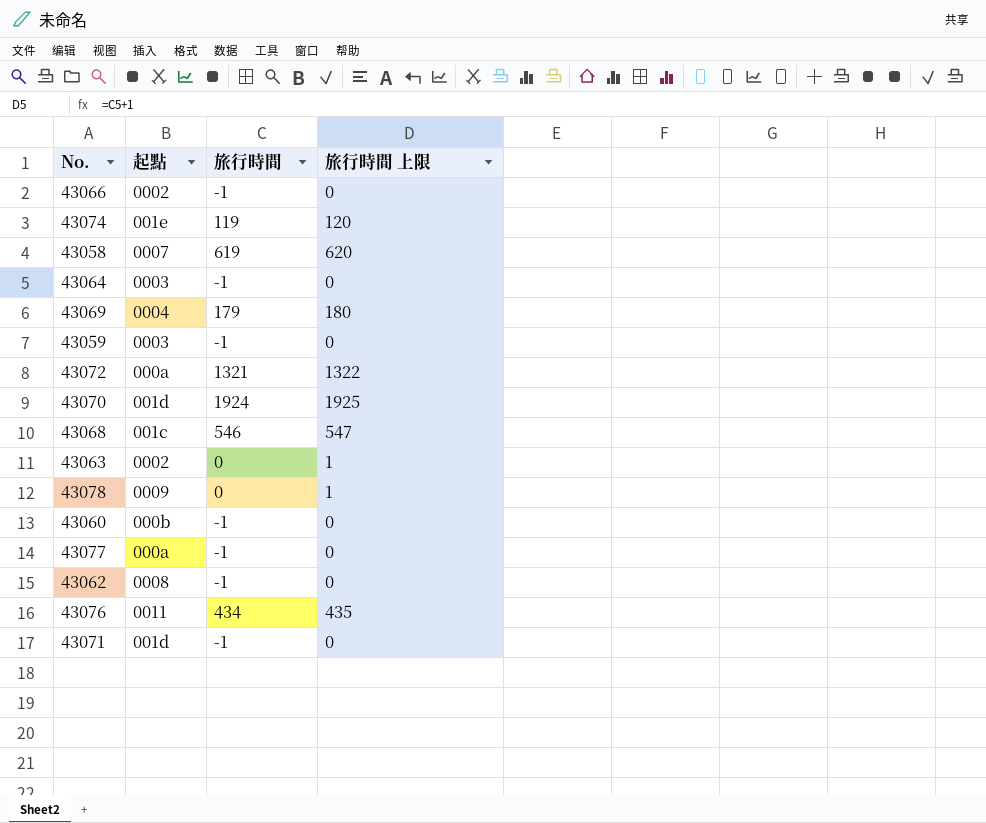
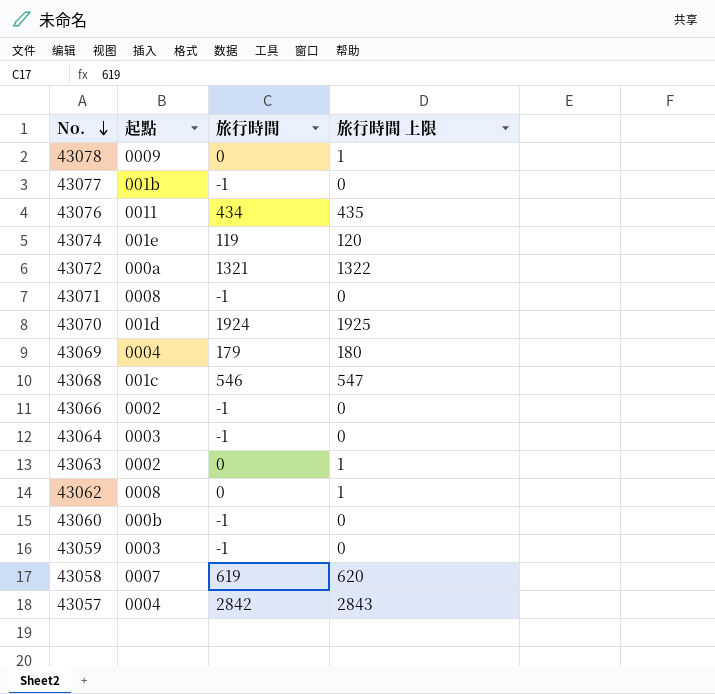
row order: none -> No. descending
43077 | 起點: 000a -> 001b
43071 | 起點: 001d -> 0008
43062 | 旅行時間: -1 -> 0
43062 | 旅行時間 上限: 0 -> 1
row 43057: none -> 0004 | 2842 | 2843

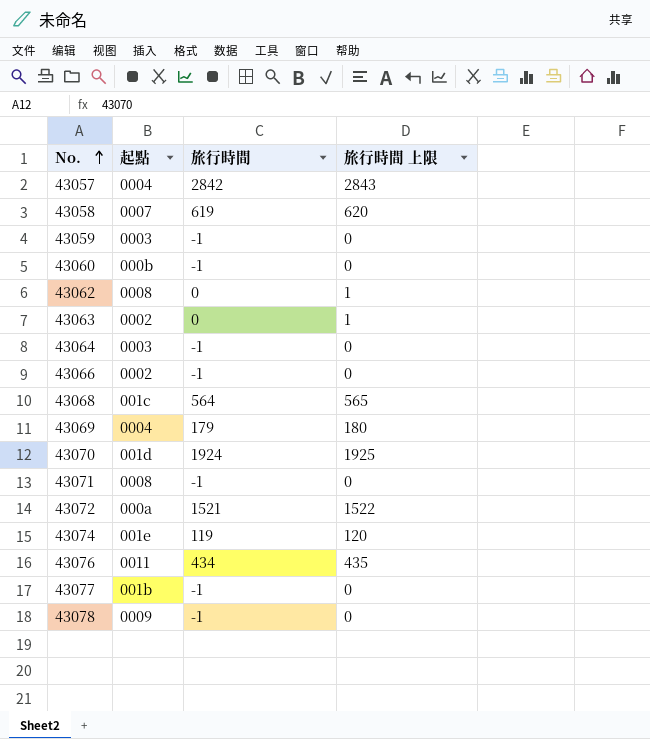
row order: No. descending -> No. ascending
43068 | 旅行時間: 546 -> 564
43068 | 旅行時間 上限: 547 -> 565
43072 | 旅行時間: 1321 -> 1521
43072 | 旅行時間 上限: 1322 -> 1522
43078 | 旅行時間: 0 -> -1
43078 | 旅行時間 上限: 1 -> 0

